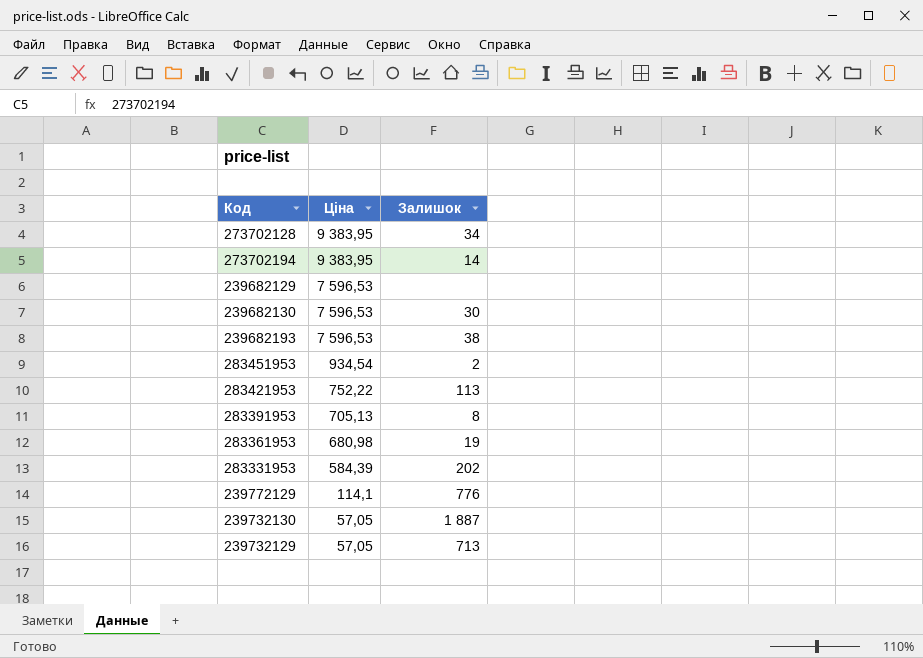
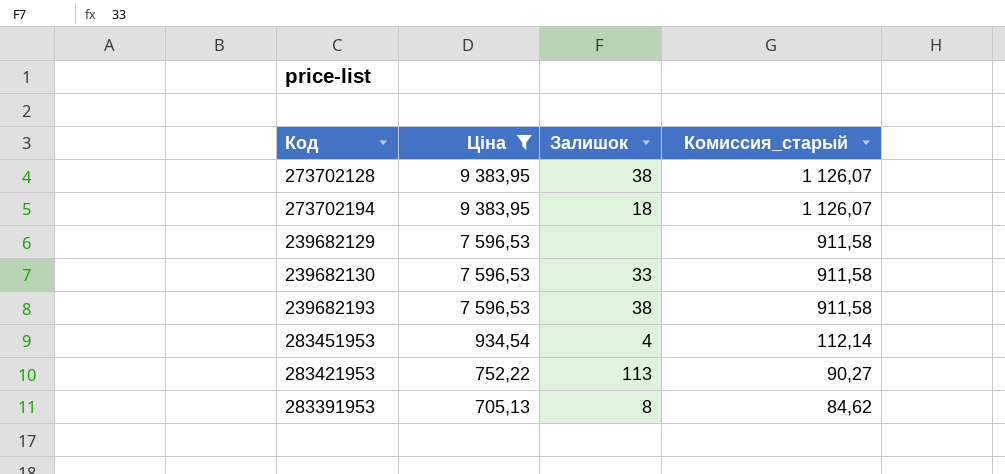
filter: none -> Ціна >= 705,13
column Комиссия_старый | formula: none -> [Ціна] * 0,12
273702128 | Залишок: 34 -> 38
273702194 | Залишок: 14 -> 18
239682130 | Залишок: 30 -> 33
283451953 | Залишок: 2 -> 4

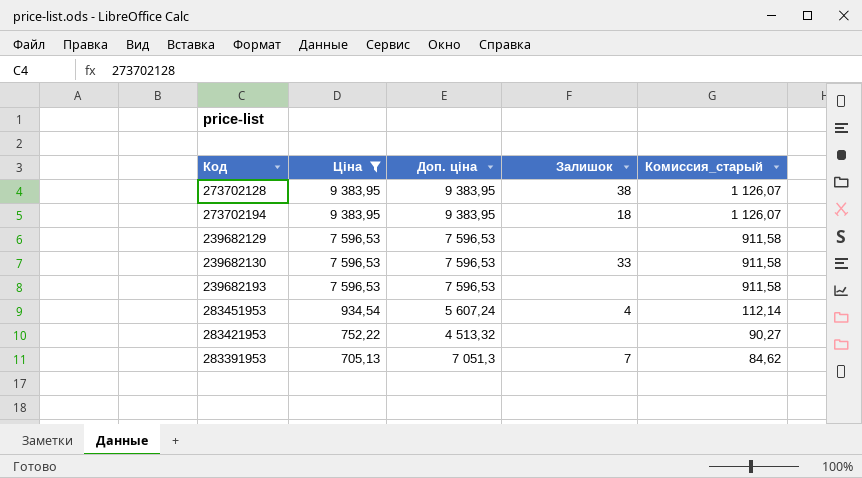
column Доп. ціна | position: none -> 3
239682193 | Залишок: 38 -> none
283421953 | Залишок: 113 -> none
283391953 | Залишок: 8 -> 7

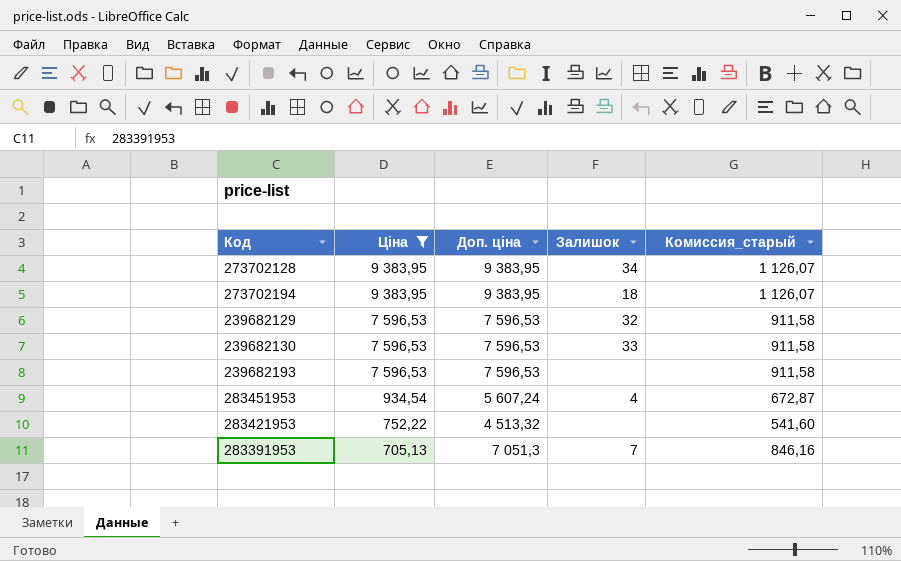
column Комиссия_старый | formula: [Ціна] * 0,12 -> [Доп. ціна] * 0,12
273702128 | Залишок: 38 -> 34
239682129 | Залишок: none -> 32

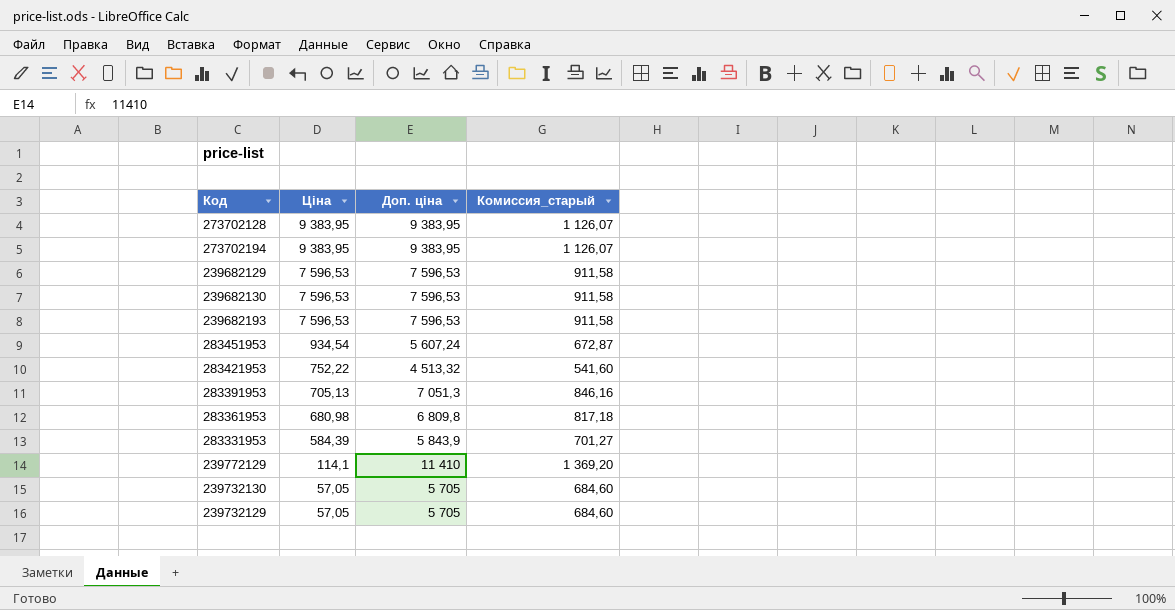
filter: Ціна >= 705,13 -> none
column Залишок | position: 4 -> none

